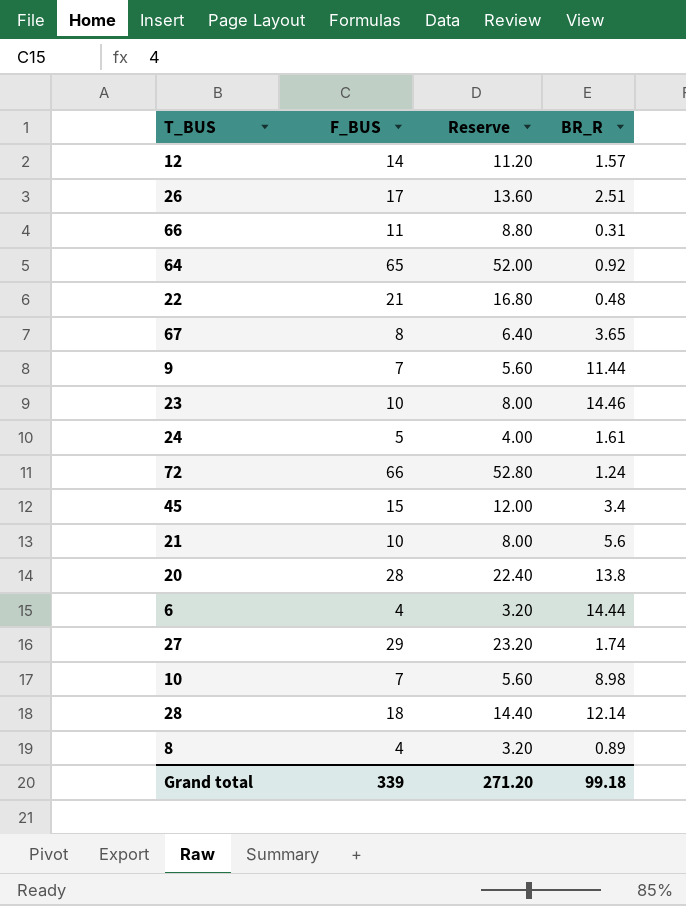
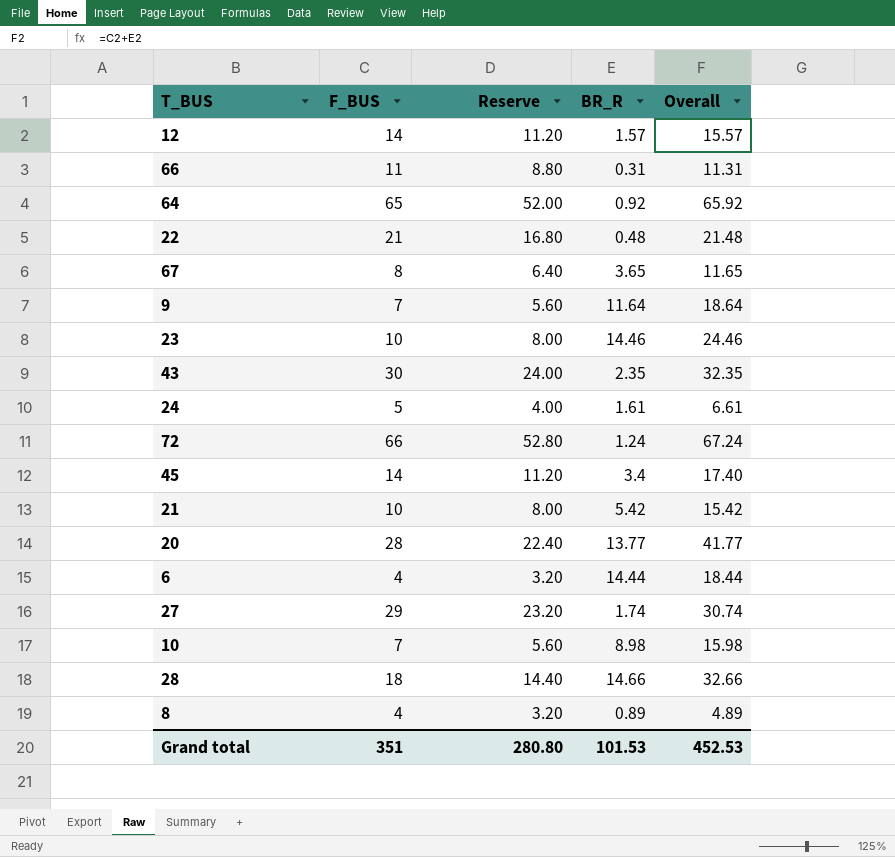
column Overall | formula: none -> [F_BUS] + [BR_R]
row 26: 17 | 13.60 | 2.51 -> none
9 | BR_R: 11.44 -> 11.64
row 43: none -> 30 | 24.00 | 2.35 | 32.35
45 | F_BUS: 15 -> 14
45 | Reserve: 12.00 -> 11.20
21 | BR_R: 5.6 -> 5.42
20 | BR_R: 13.8 -> 13.77
28 | BR_R: 12.14 -> 14.66
Grand total | F_BUS: 339 -> 351
Grand total | Reserve: 271.20 -> 280.80
Grand total | BR_R: 99.18 -> 101.53

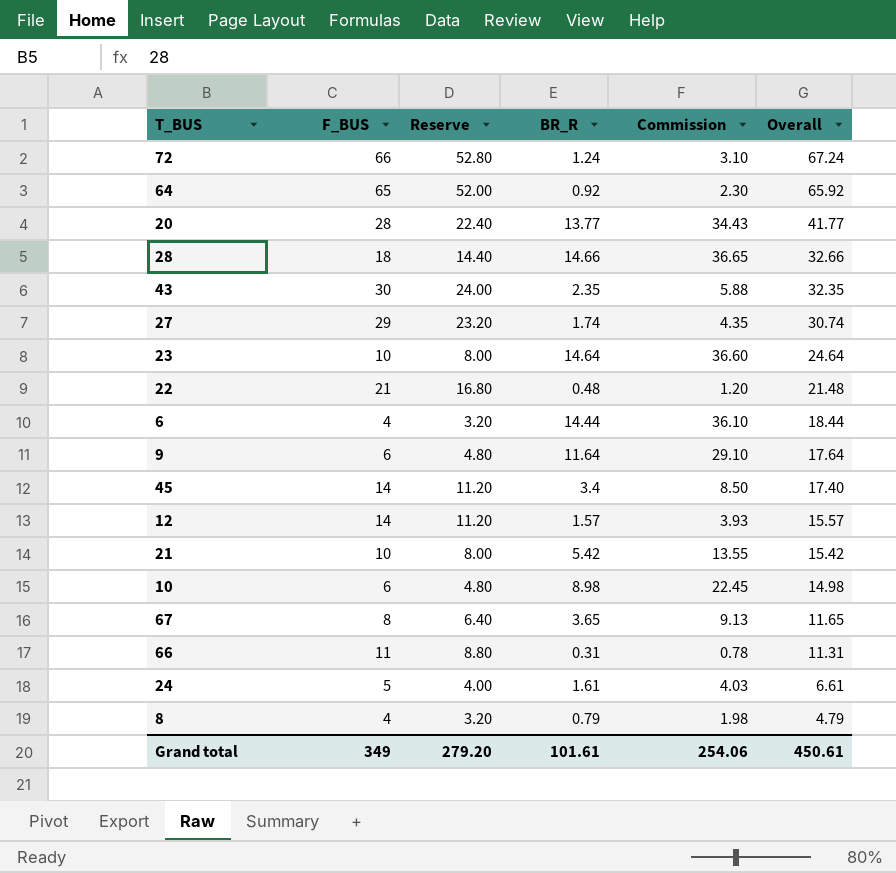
row order: none -> Overall descending
column Commission | formula: none -> [BR_R] * 2.5
23 | BR_R: 14.46 -> 14.64
23 | Overall: 24.46 -> 24.64
9 | F_BUS: 7 -> 6
9 | Reserve: 5.60 -> 4.80
9 | Overall: 18.64 -> 17.64
10 | F_BUS: 7 -> 6
10 | Reserve: 5.60 -> 4.80
10 | Overall: 15.98 -> 14.98
8 | BR_R: 0.89 -> 0.79
8 | Overall: 4.89 -> 4.79
Grand total | F_BUS: 351 -> 349
Grand total | Reserve: 280.80 -> 279.20
Grand total | BR_R: 101.53 -> 101.61
Grand total | Overall: 452.53 -> 450.61

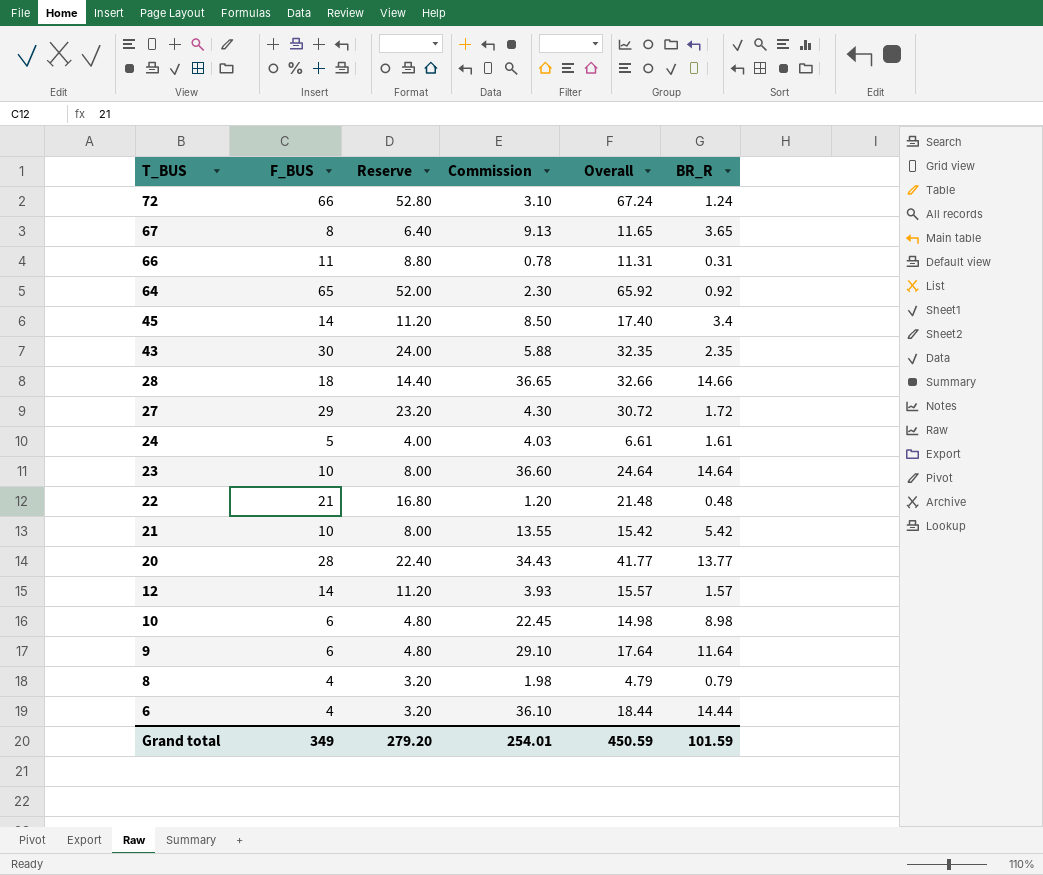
row order: Overall descending -> T_BUS descending
column BR_R | position: 4 -> 6
27 | Commission: 4.35 -> 4.30
27 | Overall: 30.74 -> 30.72
27 | BR_R: 1.74 -> 1.72
Grand total | Commission: 254.06 -> 254.01
Grand total | Overall: 450.61 -> 450.59
Grand total | BR_R: 101.61 -> 101.59

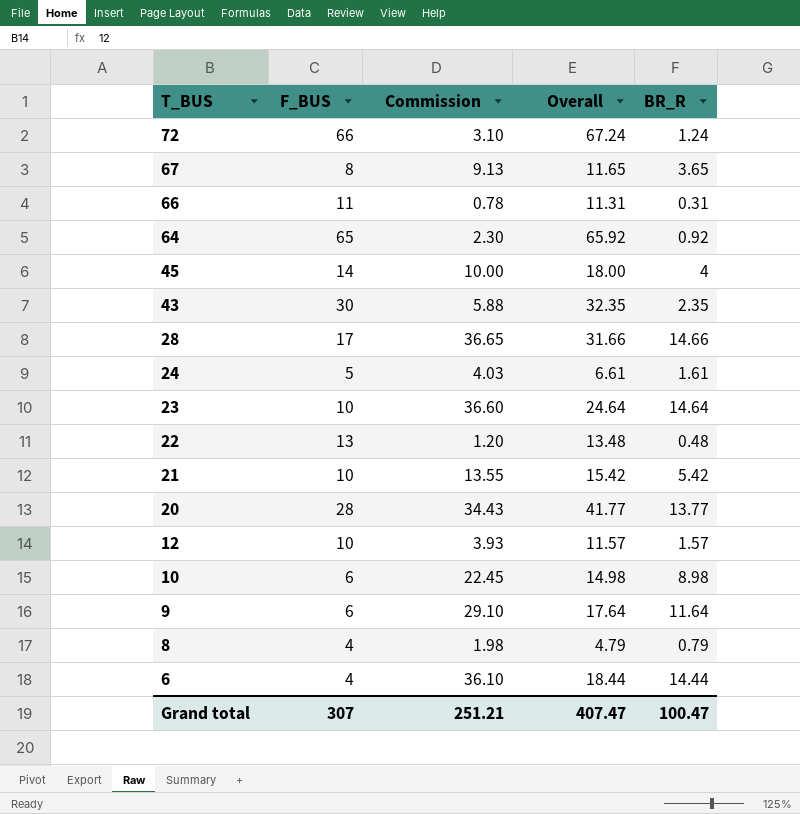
column Reserve | formula: [F_BUS] * 0.8 -> none
row 27: 29 | 23.20 | 4.30 | 30.72 | 1.72 -> none
45 | Commission: 8.50 -> 10.00
45 | Overall: 17.40 -> 18.00
45 | BR_R: 3.4 -> 4
28 | F_BUS: 18 -> 17
28 | Overall: 32.66 -> 31.66
22 | F_BUS: 21 -> 13
22 | Overall: 21.48 -> 13.48
12 | F_BUS: 14 -> 10
12 | Overall: 15.57 -> 11.57
Grand total | F_BUS: 349 -> 307
Grand total | Commission: 254.01 -> 251.21
Grand total | Overall: 450.59 -> 407.47
Grand total | BR_R: 101.59 -> 100.47

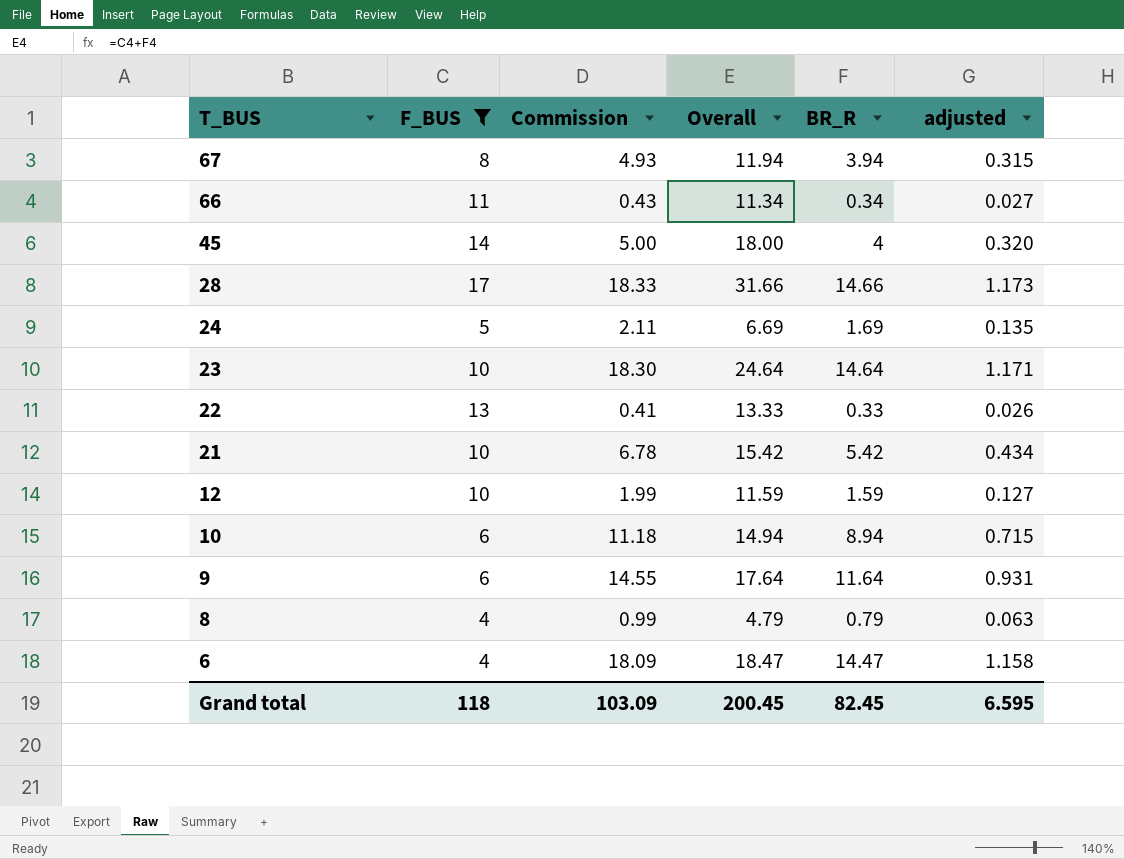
filter: none -> F_BUS <= 17
column Commission | formula: [BR_R] * 2.5 -> [BR_R] * 1.25
column adjusted | formula: none -> [BR_R] * 0.08
67 | Overall: 11.65 -> 11.94
67 | BR_R: 3.65 -> 3.94
66 | Overall: 11.31 -> 11.34
66 | BR_R: 0.31 -> 0.34
24 | Overall: 6.61 -> 6.69
24 | BR_R: 1.61 -> 1.69
22 | Overall: 13.48 -> 13.33
22 | BR_R: 0.48 -> 0.33
12 | Overall: 11.57 -> 11.59
12 | BR_R: 1.57 -> 1.59
10 | Overall: 14.98 -> 14.94
10 | BR_R: 8.98 -> 8.94
6 | Overall: 18.44 -> 18.47
6 | BR_R: 14.44 -> 14.47
Grand total | F_BUS: 307 -> 118
Grand total | Commission: 251.21 -> 103.09
Grand total | Overall: 407.47 -> 200.45
Grand total | BR_R: 100.47 -> 82.45

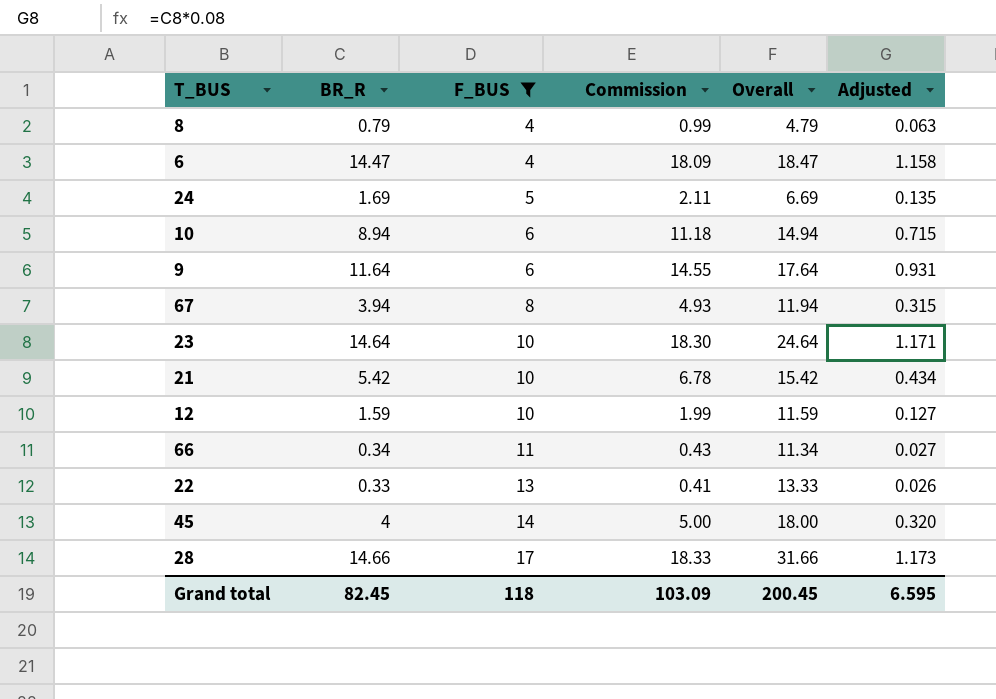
row order: T_BUS descending -> F_BUS ascending
column BR_R | position: 5 -> 2
column name: adjusted -> Adjusted

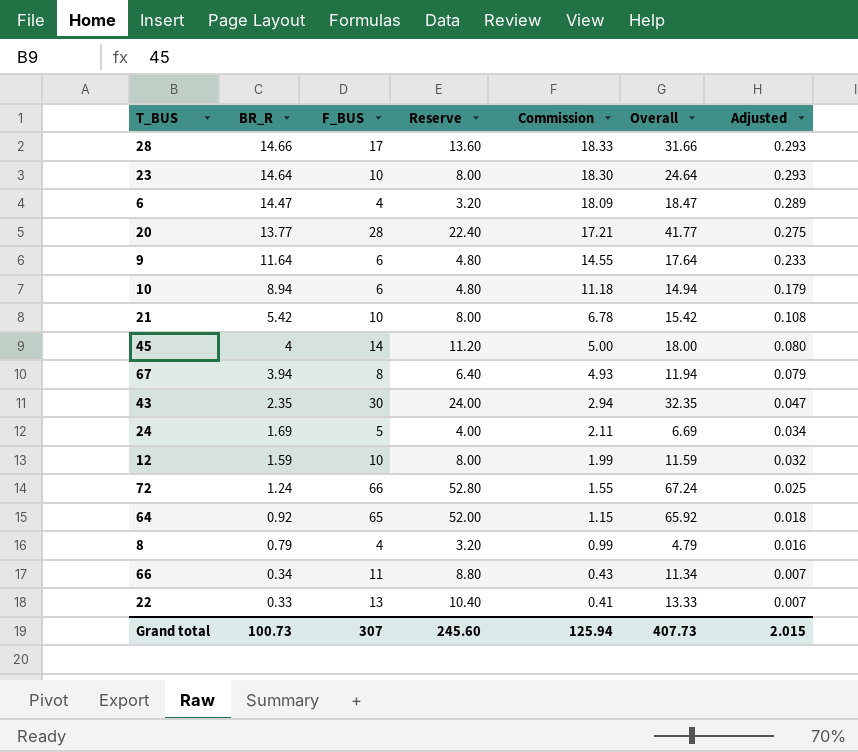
filter: F_BUS <= 17 -> none
row order: F_BUS ascending -> BR_R descending
column Reserve | formula: none -> [F_BUS] * 0.8
column Adjusted | formula: [BR_R] * 0.08 -> [BR_R] * 0.02
Grand total | BR_R: 82.45 -> 100.73
Grand total | F_BUS: 118 -> 307
Grand total | Commission: 103.09 -> 125.94
Grand total | Overall: 200.45 -> 407.73
Grand total | Adjusted: 6.595 -> 2.015

